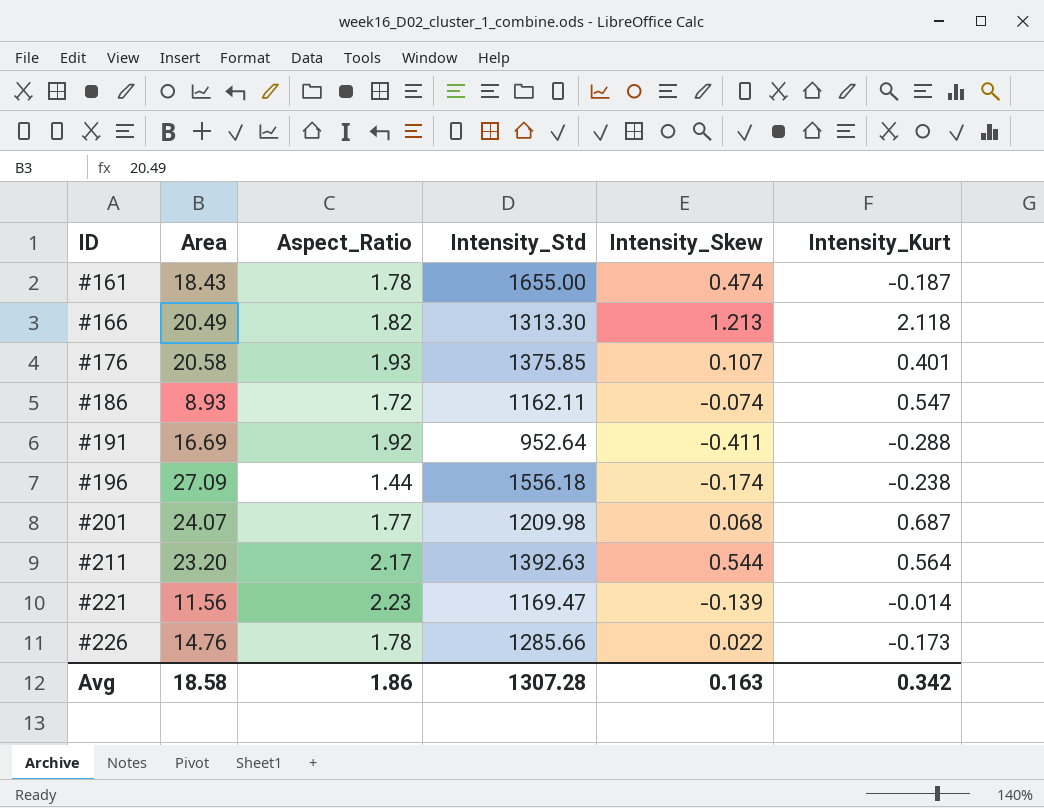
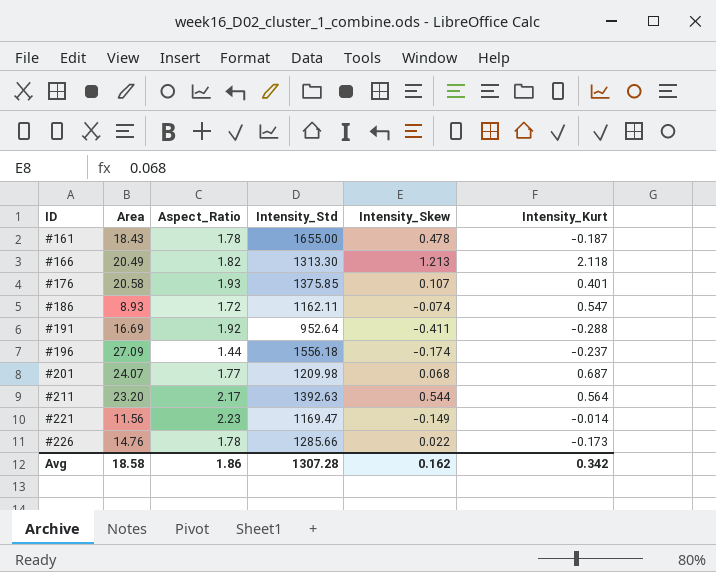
#161 | Intensity_Skew: 0.474 -> 0.478
#196 | Intensity_Kurt: -0.238 -> -0.237
#221 | Intensity_Skew: -0.139 -> -0.149
Avg | Intensity_Skew: 0.163 -> 0.162

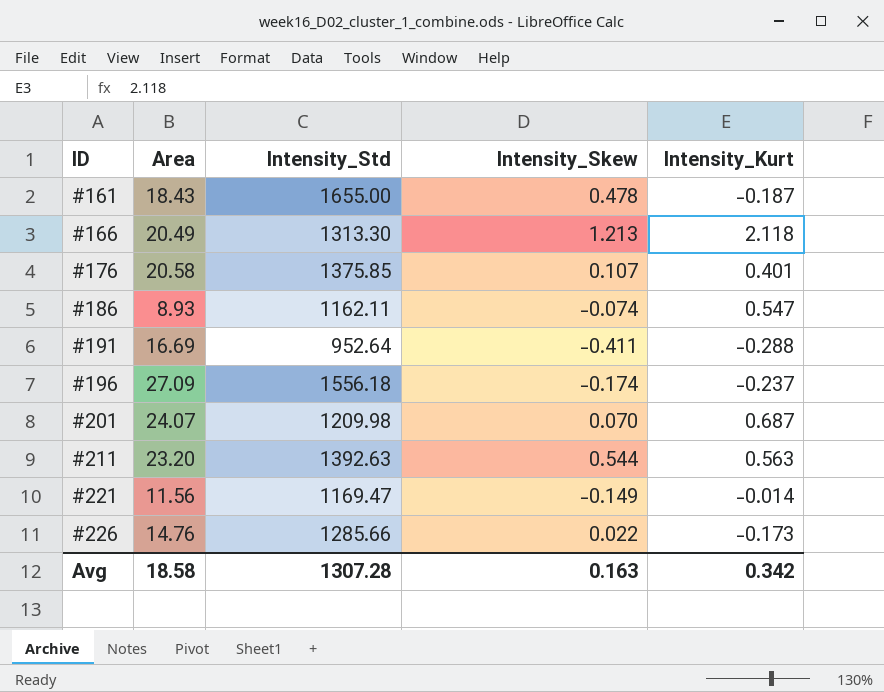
column Aspect_Ratio | position: 3 -> none
#201 | Intensity_Skew: 0.068 -> 0.070
#211 | Intensity_Kurt: 0.564 -> 0.563
Avg | Intensity_Skew: 0.162 -> 0.163

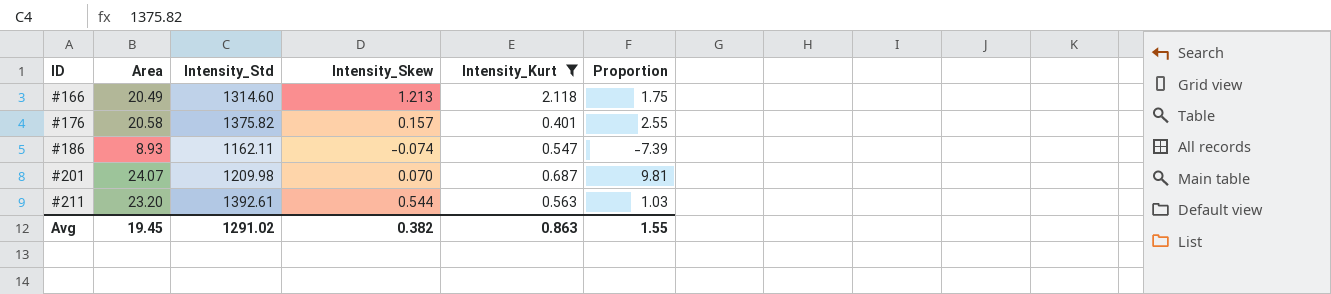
filter: none -> Intensity_Kurt >= 0.401
column Proportion | formula: none -> [Intensity_Kurt] / [Intensity_Skew]
#166 | Intensity_Std: 1313.30 -> 1314.60
#176 | Intensity_Std: 1375.85 -> 1375.82
#176 | Intensity_Skew: 0.107 -> 0.157
#211 | Intensity_Std: 1392.63 -> 1392.61
Avg | Area: 18.58 -> 19.45
Avg | Intensity_Std: 1307.28 -> 1291.02
Avg | Intensity_Skew: 0.163 -> 0.382
Avg | Intensity_Kurt: 0.342 -> 0.863

